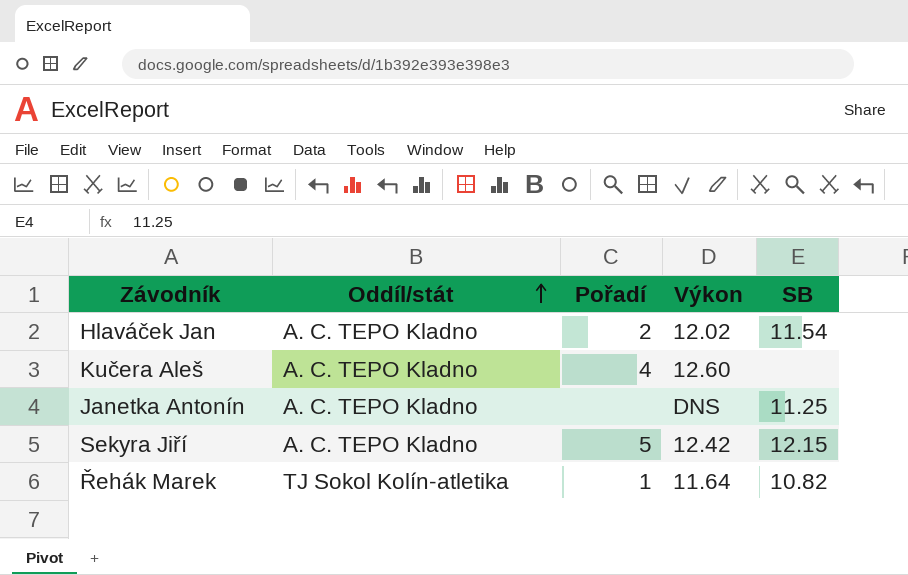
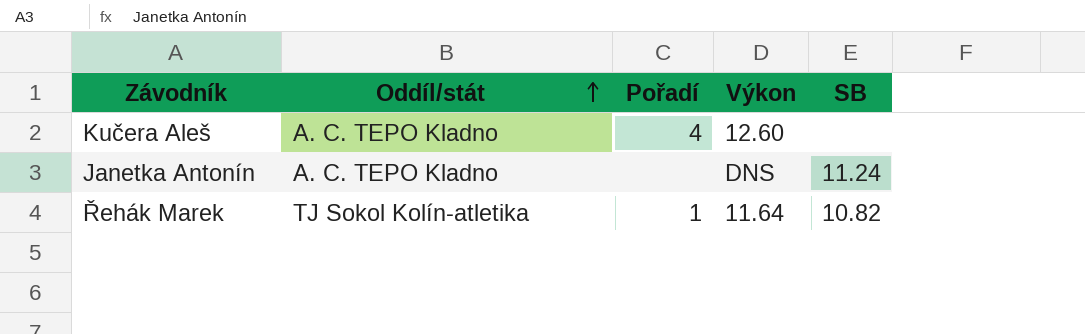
row Hlaváček Jan: A. C. TEPO Kladno | 2 | 12.02 | 11.54 -> none
row Sekyra Jiří: A. C. TEPO Kladno | 5 | 12.42 | 12.15 -> none
Janetka Antonín | SB: 11.25 -> 11.24

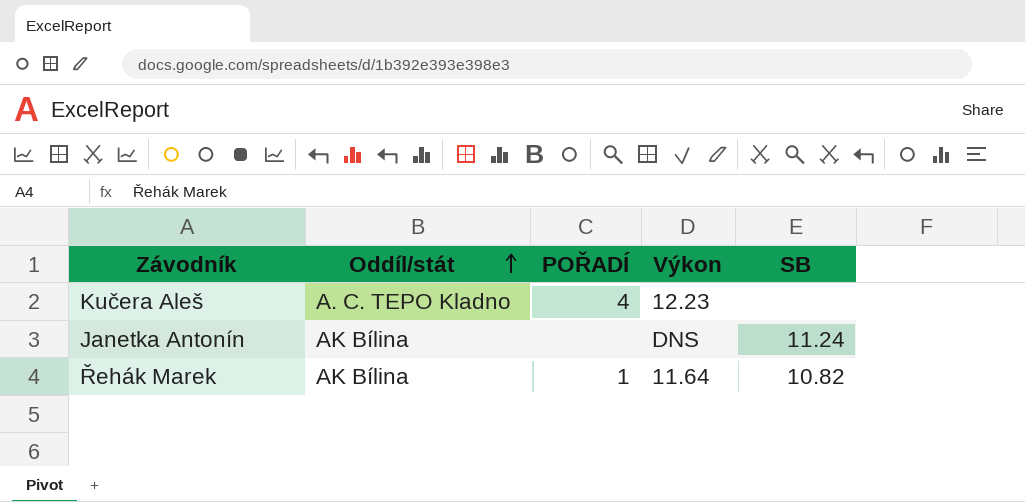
column name: Pořadí -> POŘADÍ
Kučera Aleš | Výkon: 12.60 -> 12.23
Janetka Antonín | Oddíl/stát: A. C. TEPO Kladno -> AK Bílina
Řehák Marek | Oddíl/stát: TJ Sokol Kolín-atletika -> AK Bílina

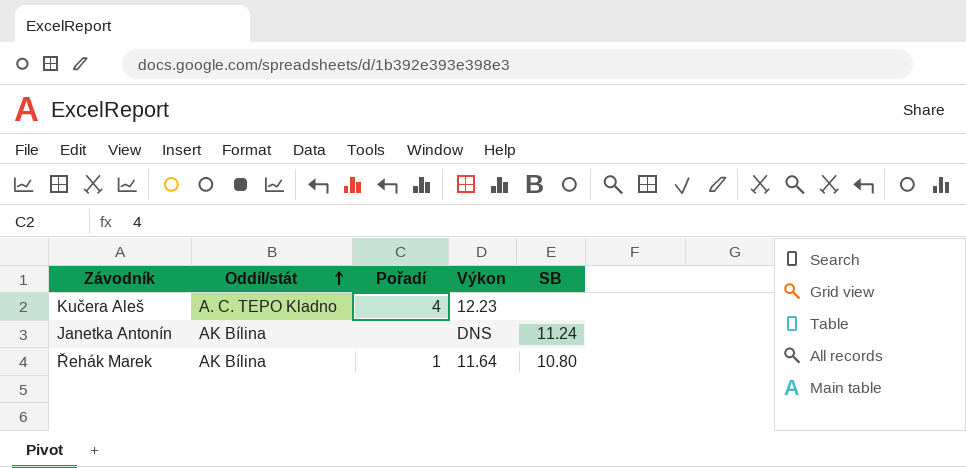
column name: POŘADÍ -> Pořadí
Řehák Marek | SB: 10.82 -> 10.80

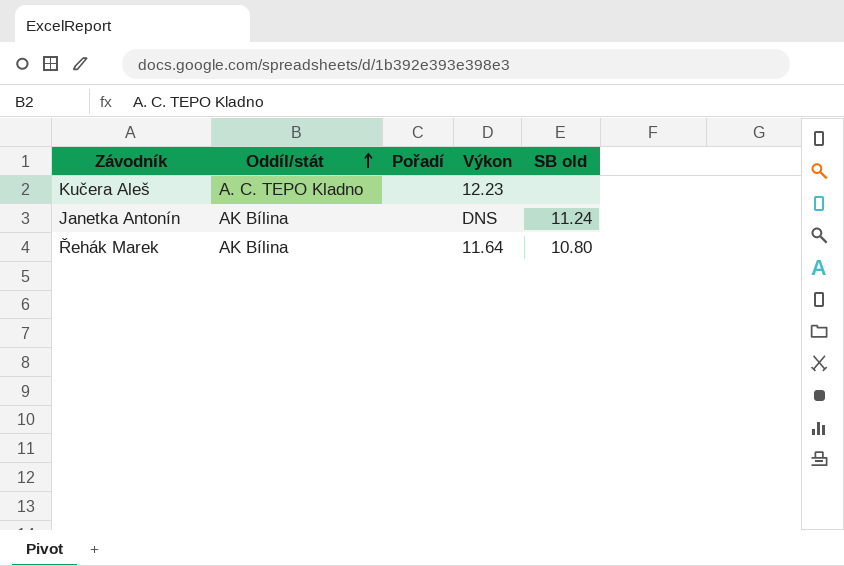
column name: SB -> SB old
Kučera Aleš | Pořadí: 4 -> none
Řehák Marek | Pořadí: 1 -> none

